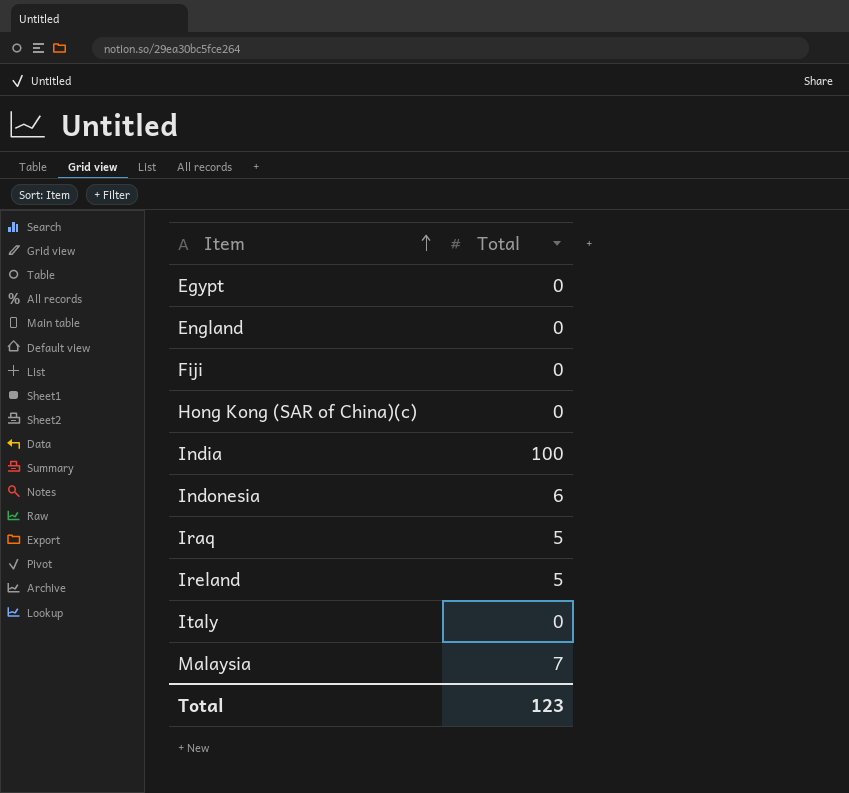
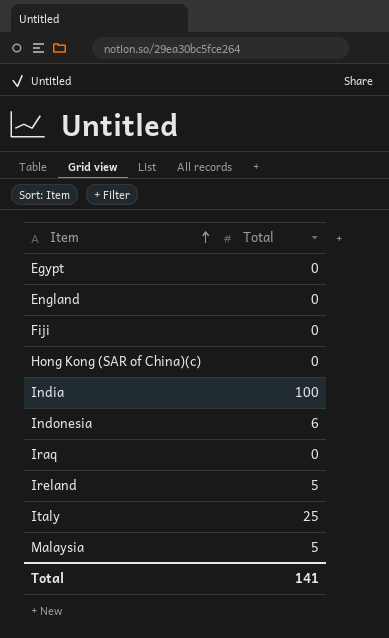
Iraq | Total: 5 -> 0
Italy | Total: 0 -> 25
Malaysia | Total: 7 -> 5
Total | Total: 123 -> 141

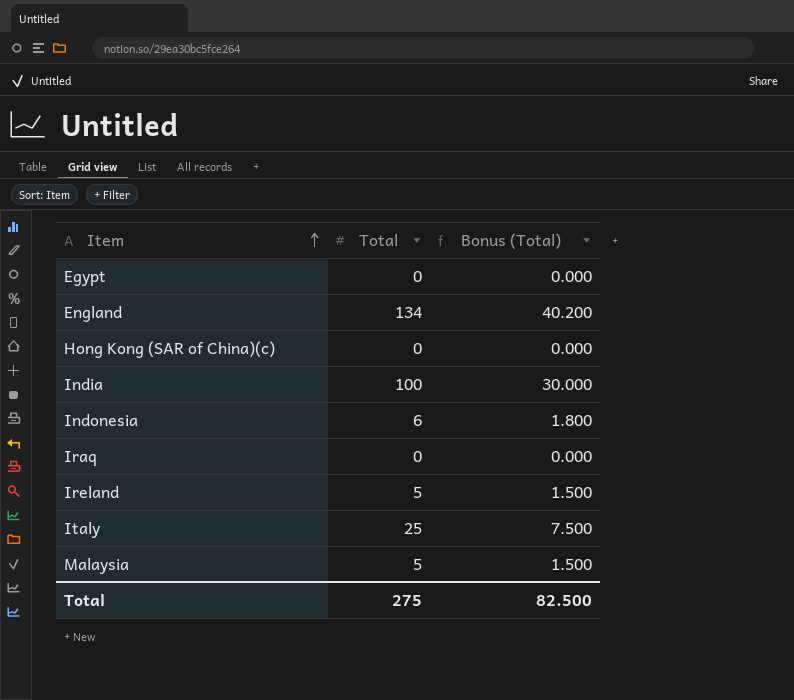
column Bonus (Total) | formula: none -> [Total] * 0.3
row Fiji: 0 -> none
England | Total: 0 -> 134
Total | Total: 141 -> 275

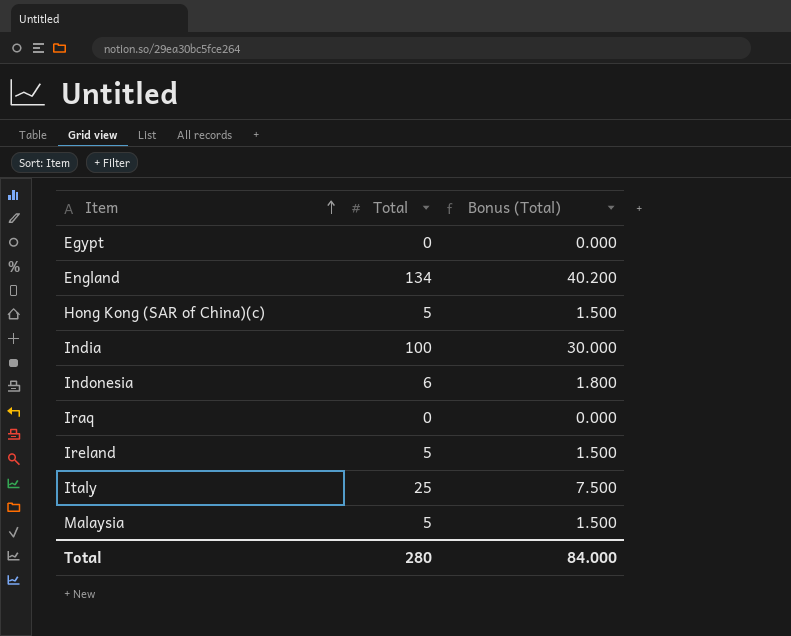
Hong Kong (SAR of China)(c) | Total: 0 -> 5
Hong Kong (SAR of China)(c) | Bonus (Total): 0.000 -> 1.500
Total | Total: 275 -> 280
Total | Bonus (Total): 82.500 -> 84.000

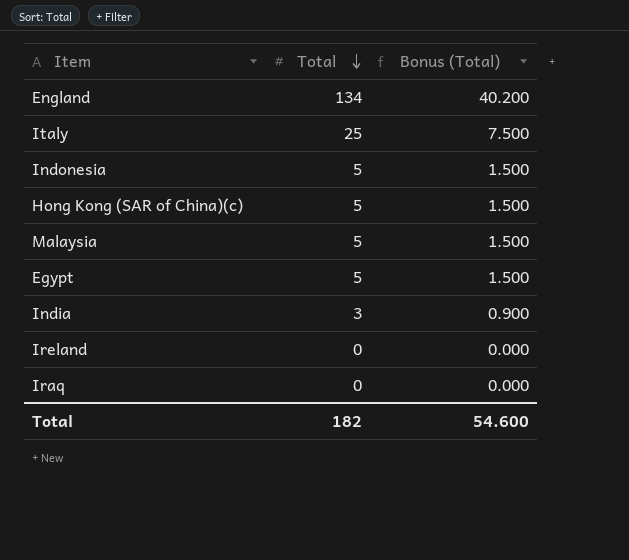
row order: Item ascending -> Total descending
Indonesia | Total: 6 -> 5
Indonesia | Bonus (Total): 1.800 -> 1.500
Egypt | Total: 0 -> 5
Egypt | Bonus (Total): 0.000 -> 1.500
India | Total: 100 -> 3
India | Bonus (Total): 30.000 -> 0.900
Ireland | Total: 5 -> 0
Ireland | Bonus (Total): 1.500 -> 0.000
Total | Total: 280 -> 182
Total | Bonus (Total): 84.000 -> 54.600

